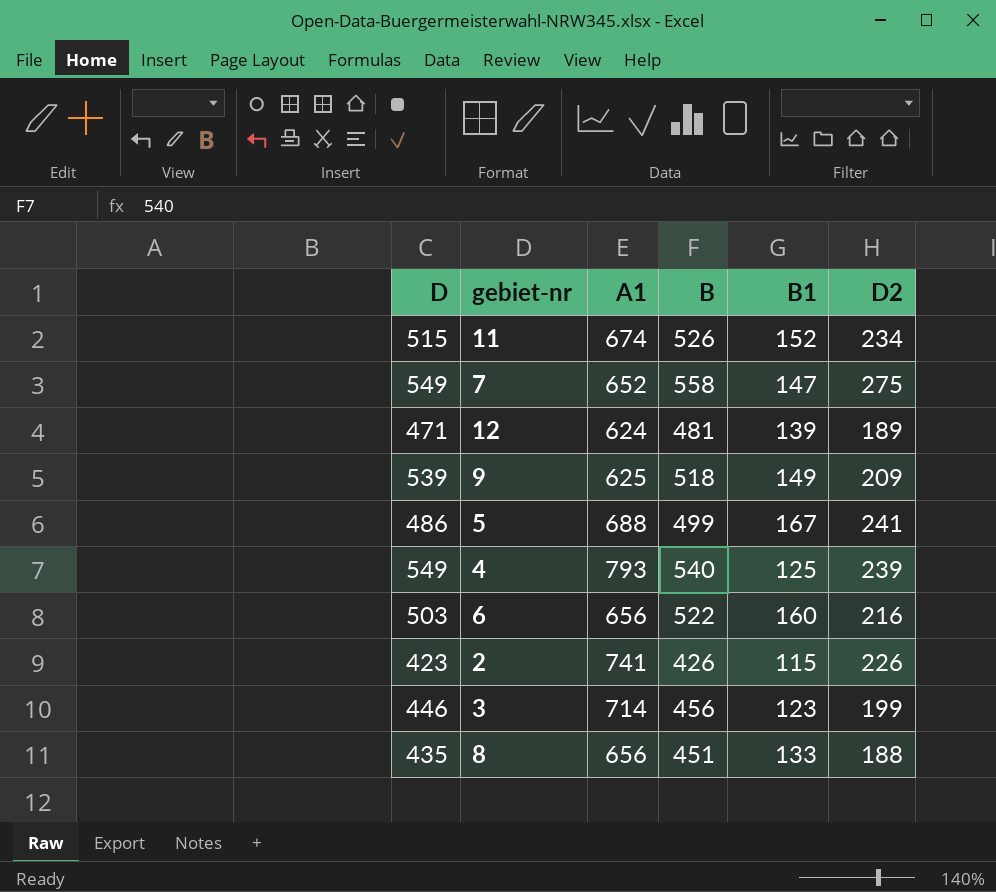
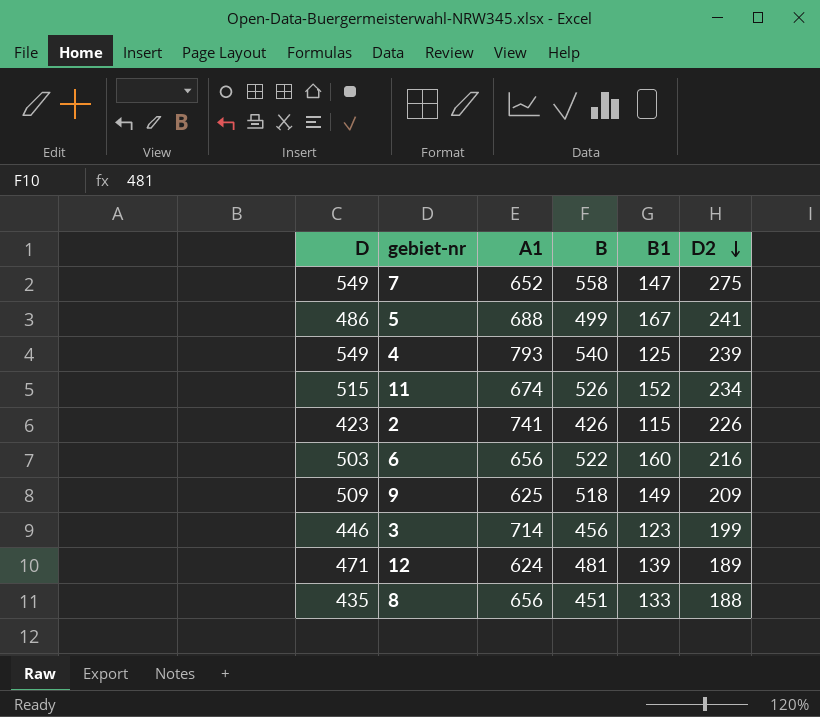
row order: none -> D2 descending
9 | D: 539 -> 509

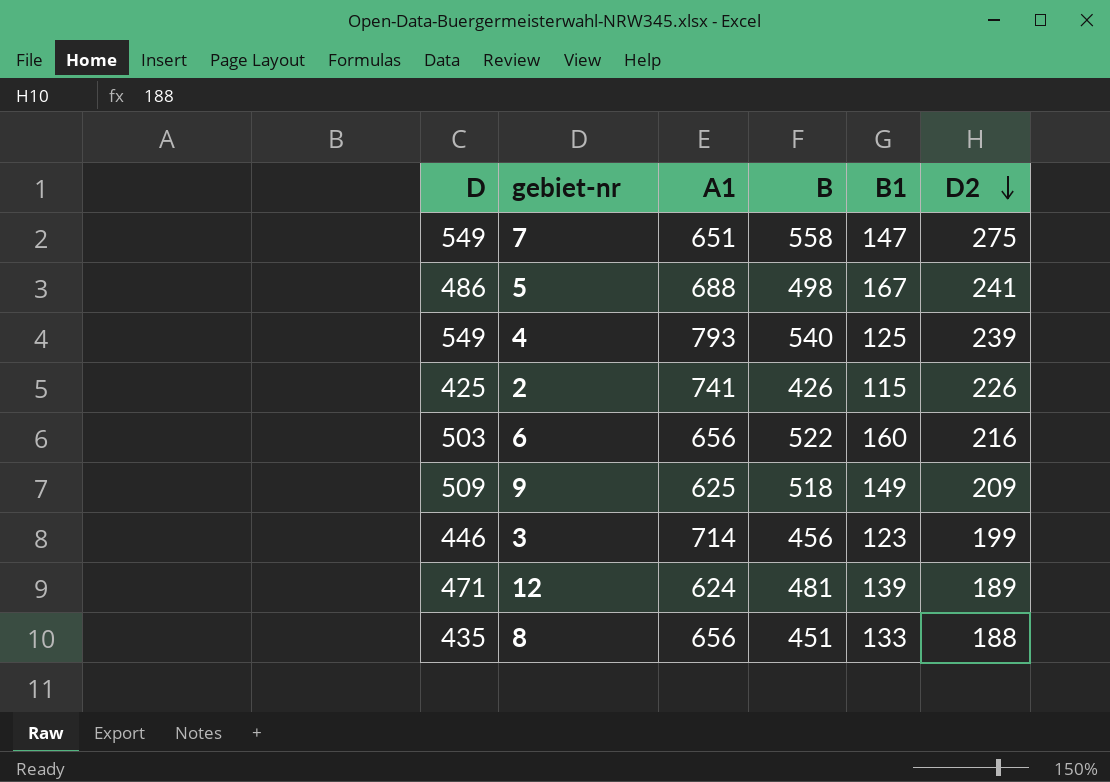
row 11: 515 | 674 | 526 | 152 | 234 -> none
7 | A1: 652 -> 651
5 | B: 499 -> 498
2 | D: 423 -> 425

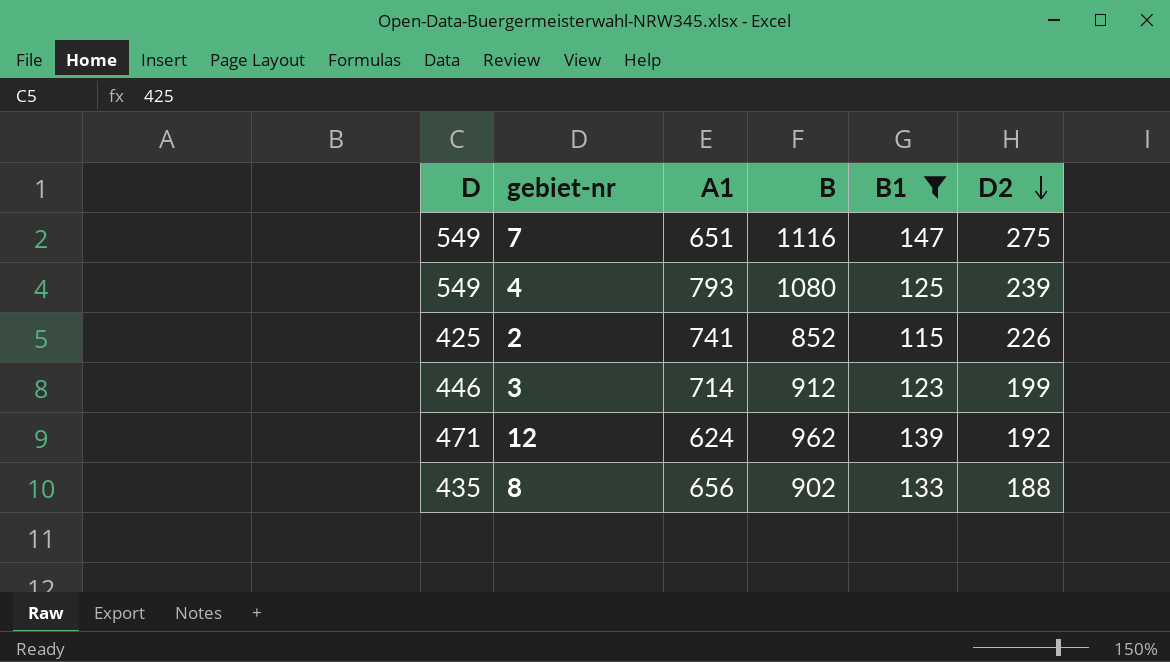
filter: none -> B1 <= 147
7 | B: 558 -> 1116
4 | B: 540 -> 1080
2 | B: 426 -> 852
3 | B: 456 -> 912
12 | B: 481 -> 962
12 | D2: 189 -> 192
8 | B: 451 -> 902

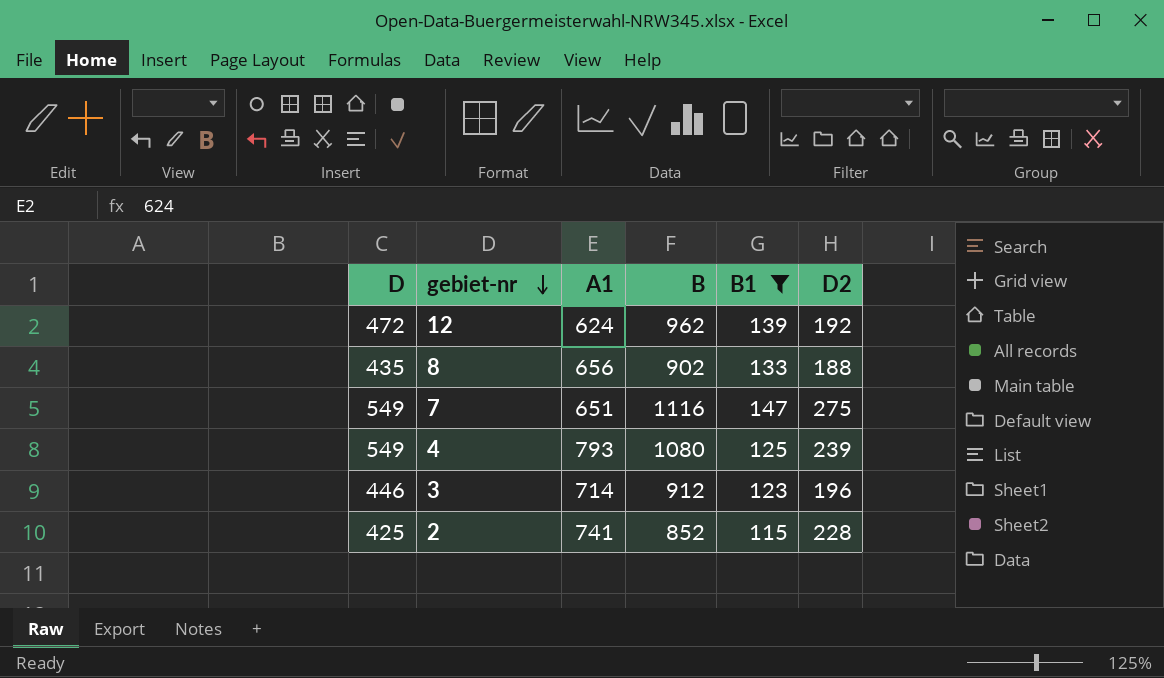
row order: D2 descending -> gebiet-nr descending
12 | D: 471 -> 472
3 | D2: 199 -> 196
2 | D2: 226 -> 228

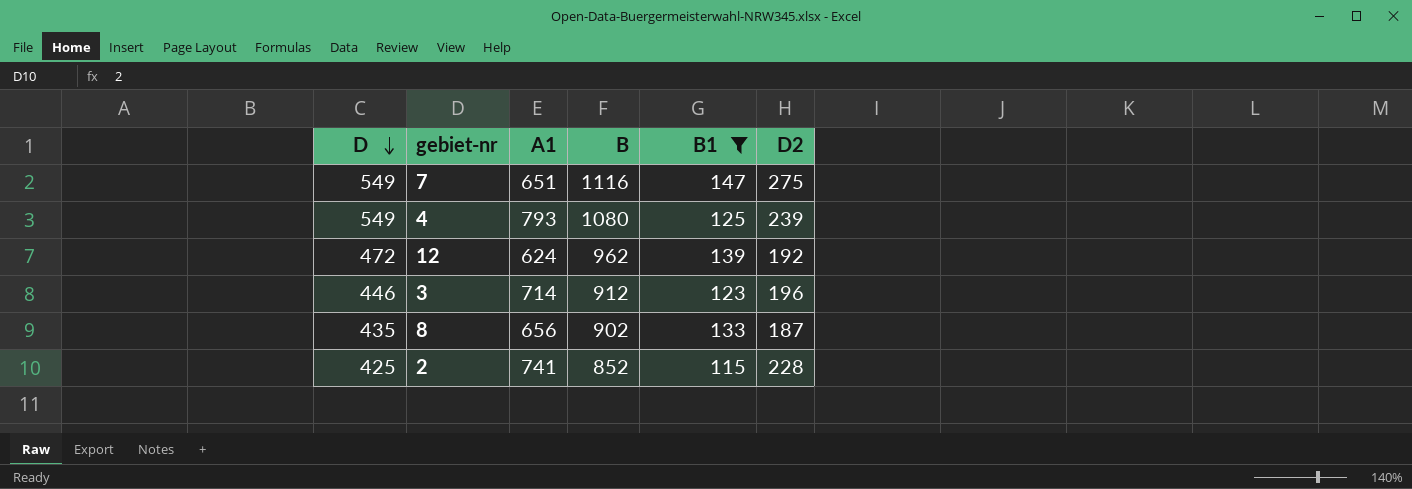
row order: gebiet-nr descending -> D descending
8 | D2: 188 -> 187

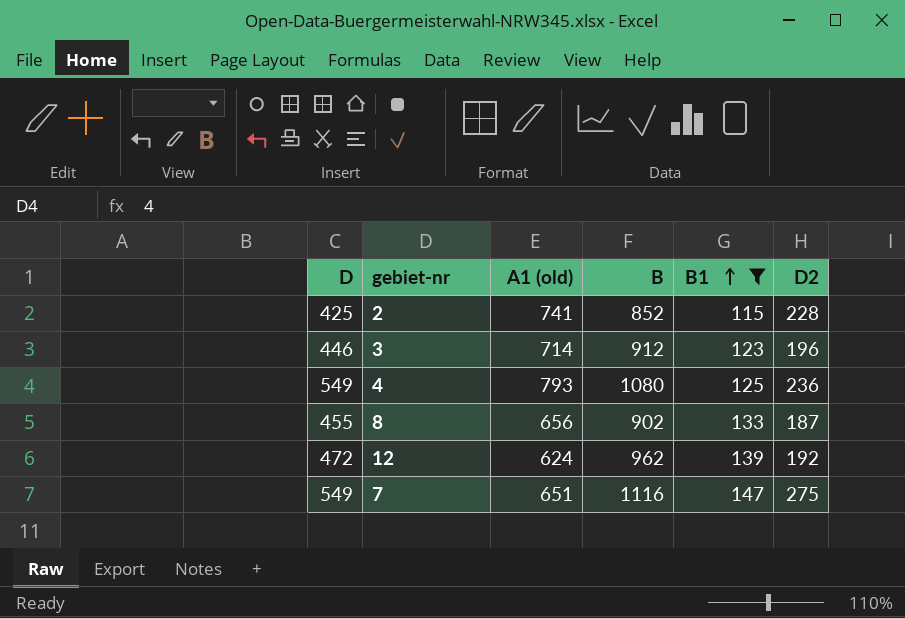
row order: D descending -> B1 ascending
column name: A1 -> A1 (old)
4 | D2: 239 -> 236
8 | D: 435 -> 455

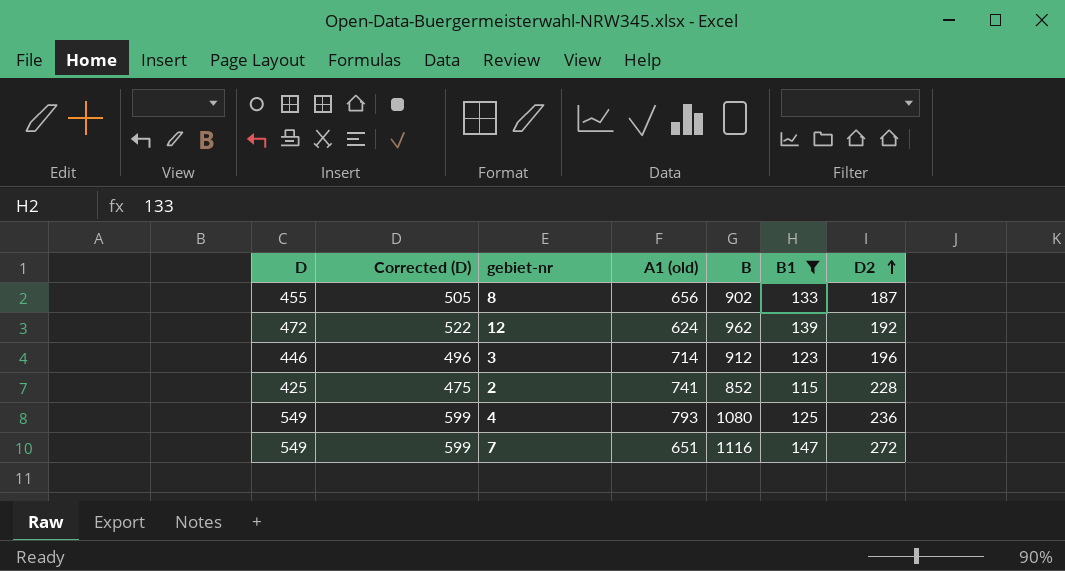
row order: B1 ascending -> D2 ascending
column Corrected (D) | formula: none -> [D] + 50
7 | D2: 275 -> 272

